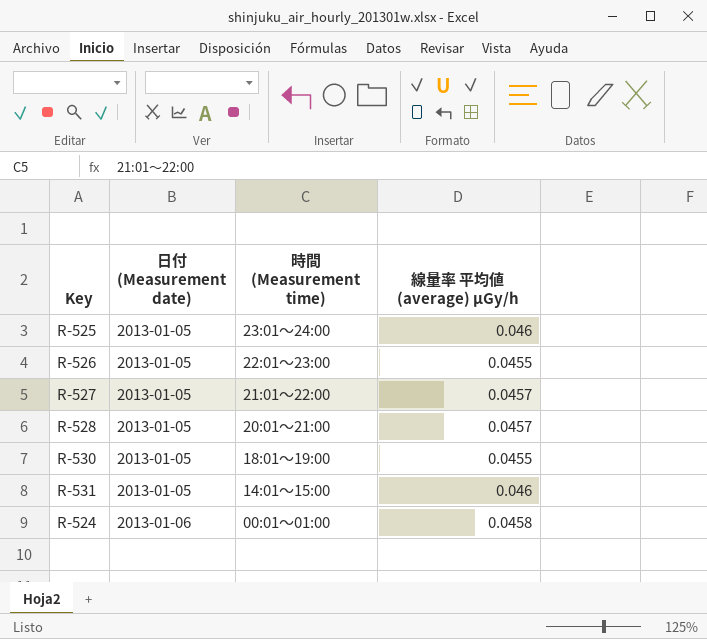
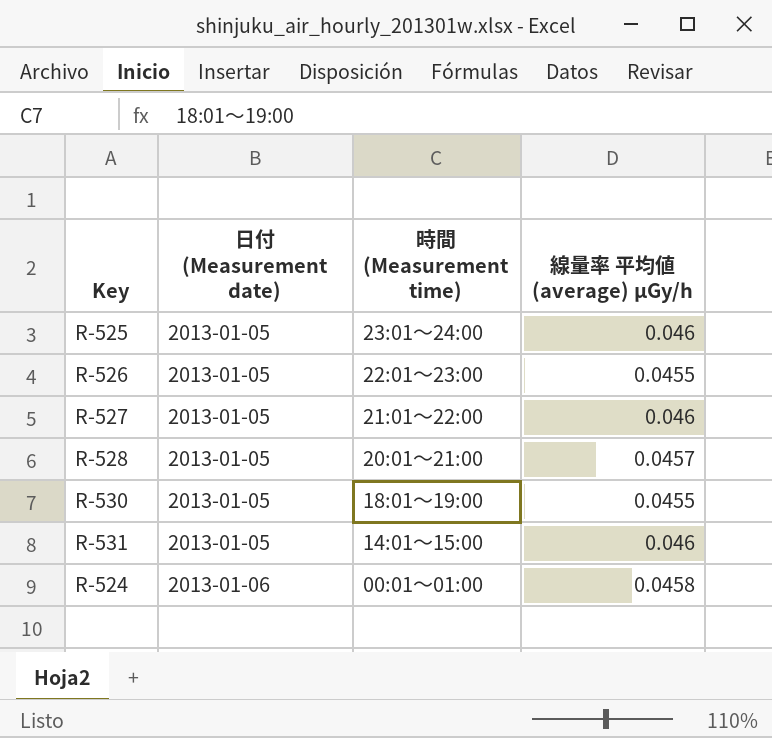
R-527 | 線量率 平均値 (average) μGy/h: 0.0457 -> 0.046

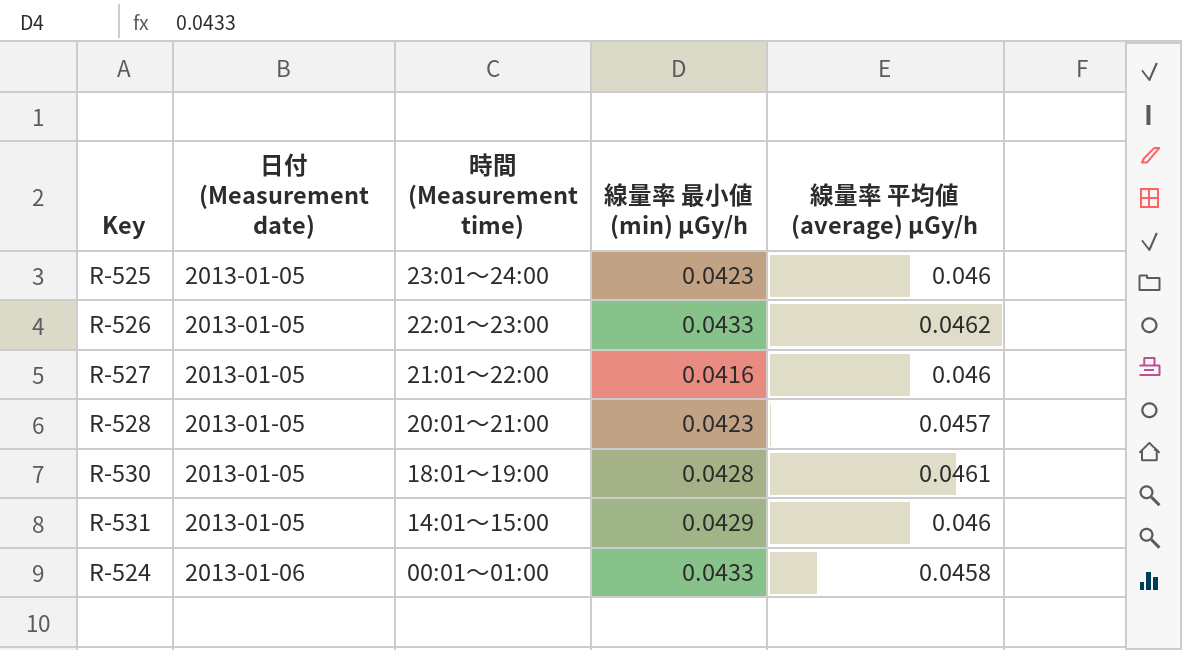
column 線量率 最小値 (min) μGy/h | position: none -> 4
R-526 | 線量率 平均値 (average) μGy/h: 0.0455 -> 0.0462
R-530 | 線量率 平均値 (average) μGy/h: 0.0455 -> 0.0461

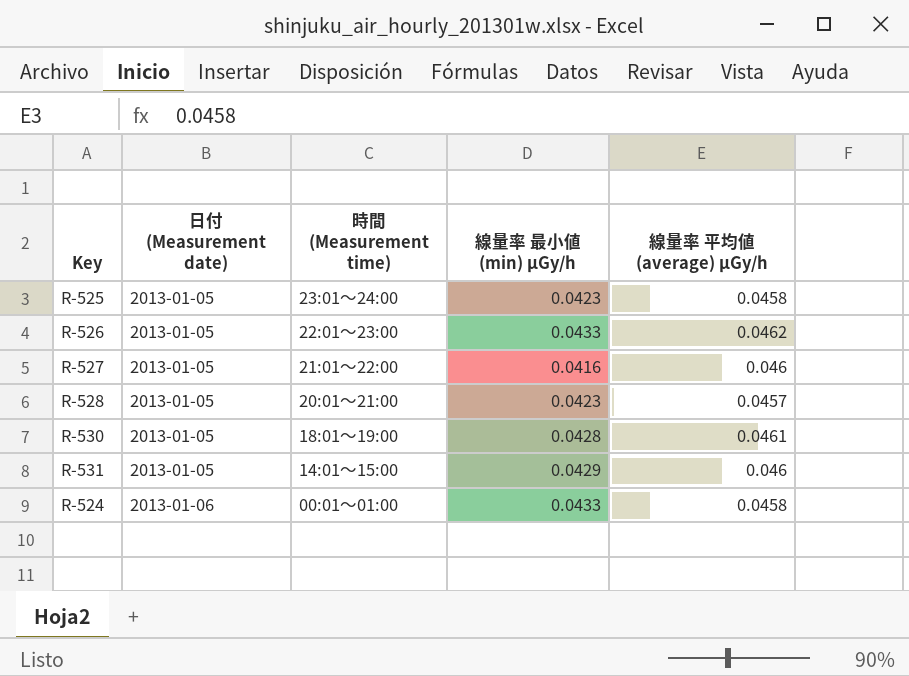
R-525 | 線量率 平均値 (average) μGy/h: 0.046 -> 0.0458

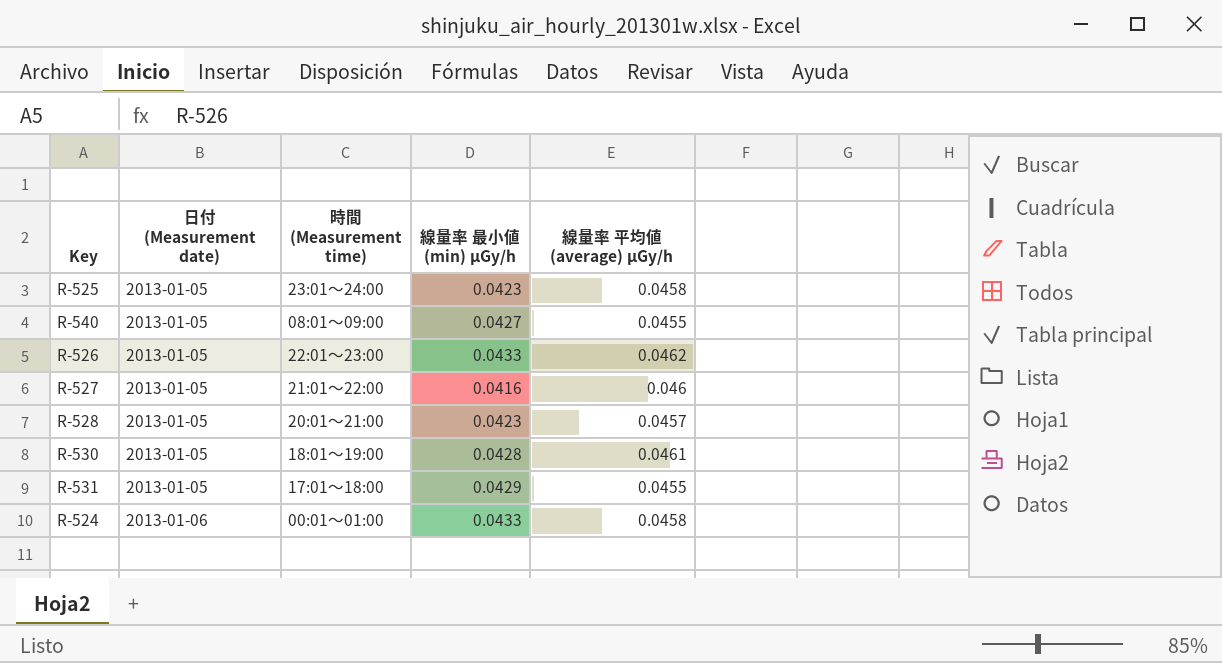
row R-540: none -> 2013-01-05 | 08:01～09:00 | 0.0427 | 0.0455
R-531 | 時間 (Measurement time): 14:01～15:00 -> 17:01～18:00
R-531 | 線量率 平均値 (average) μGy/h: 0.046 -> 0.0455

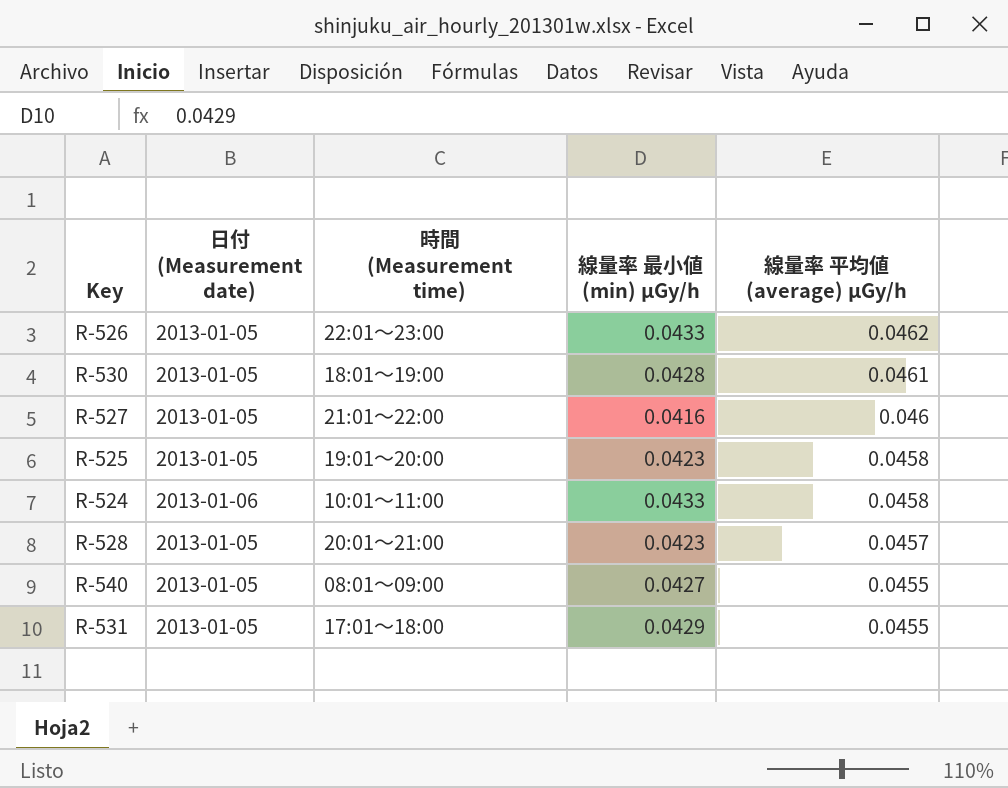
row order: 日付 (Measurement date) ascending -> 線量率 平均値 (average) μGy/h descending
R-525 | 時間 (Measurement time): 23:01～24:00 -> 19:01～20:00
R-524 | 時間 (Measurement time): 00:01～01:00 -> 10:01～11:00

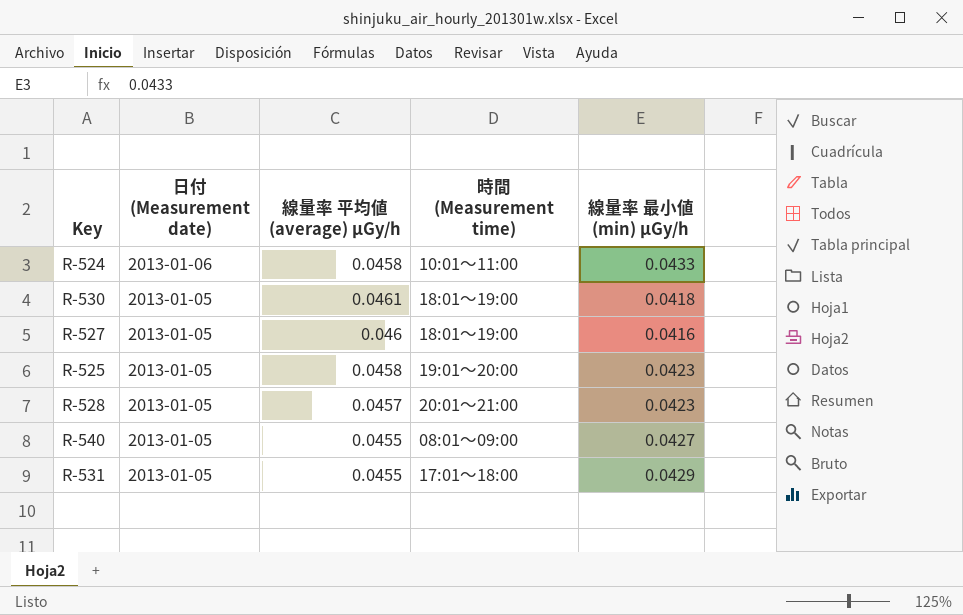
row order: 線量率 平均値 (average) μGy/h descending -> 日付 (Measurement date) descending
column 線量率 平均値 (average) μGy/h | position: 5 -> 3
row R-526: 2013-01-05 | 22:01～23:00 | 0.0433 | 0.0462 -> none
R-530 | 線量率 最小値 (min) μGy/h: 0.0428 -> 0.0418
R-527 | 時間 (Measurement time): 21:01～22:00 -> 18:01～19:00

